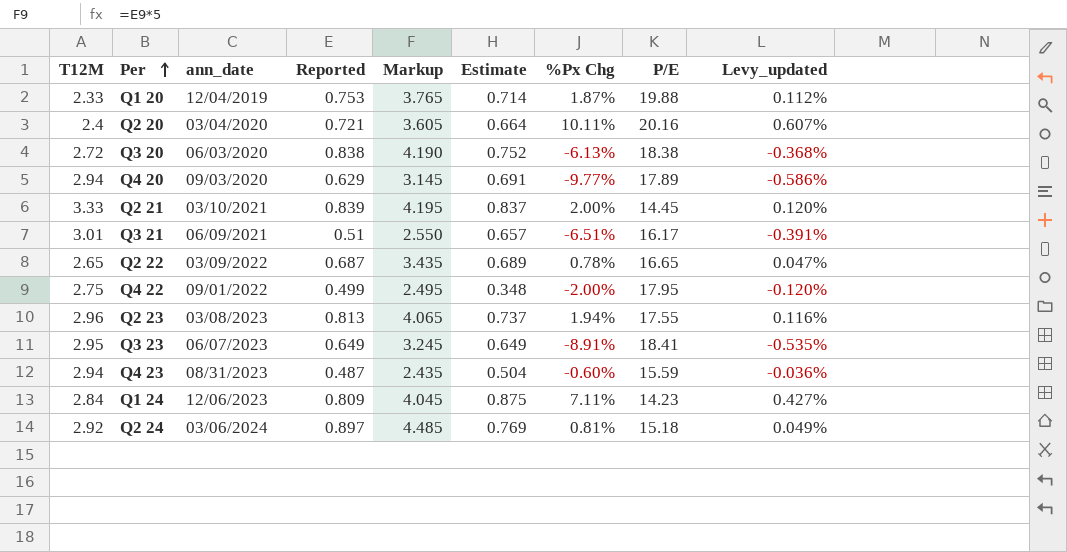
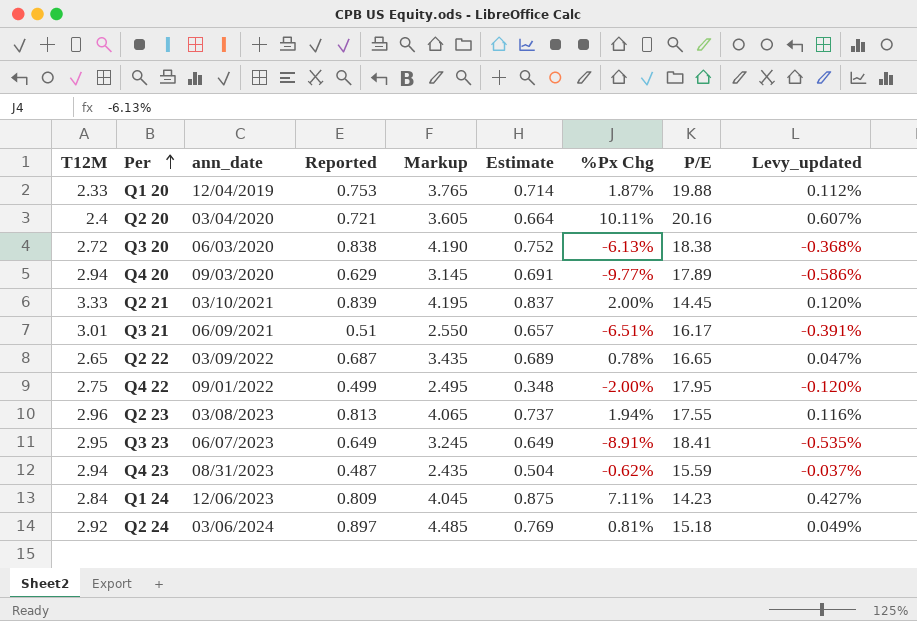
Q4 23 | %Px Chg: -0.60% -> -0.62%
Q4 23 | Levy_updated: -0.036% -> -0.037%

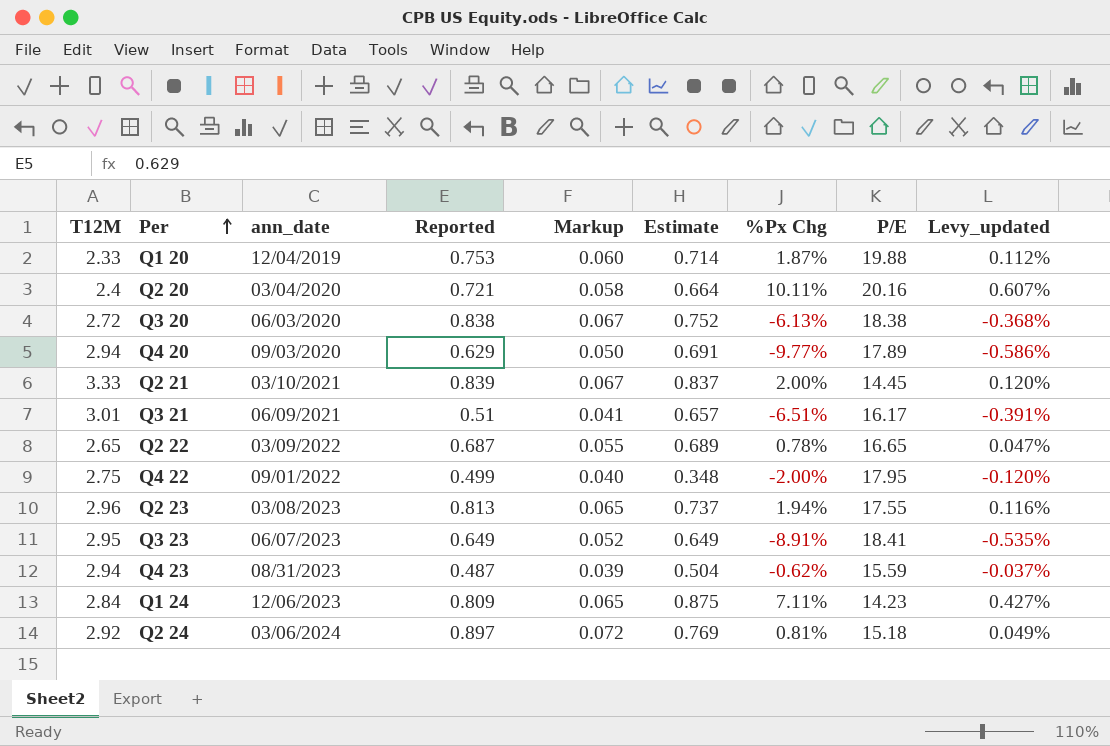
column Markup | formula: [Reported] * 5 -> [Reported] * 0.08

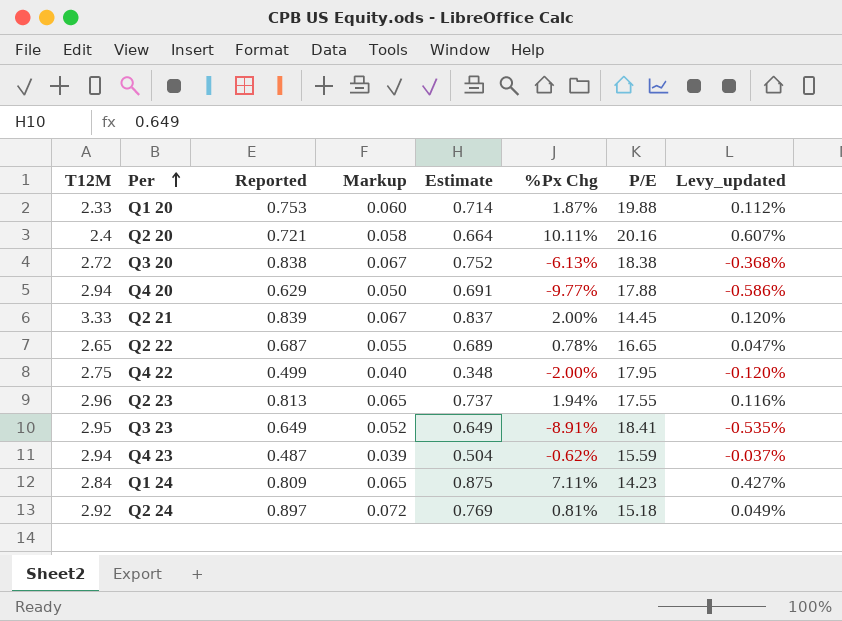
column ann_date | position: 3 -> none
row Q3 21: 3.01 | 06/09/2021 | 0.51 | 0.041 | 0.657 | -6.51% | 16.17 | -0.391% -> none
Q4 20 | P/E: 17.89 -> 17.88

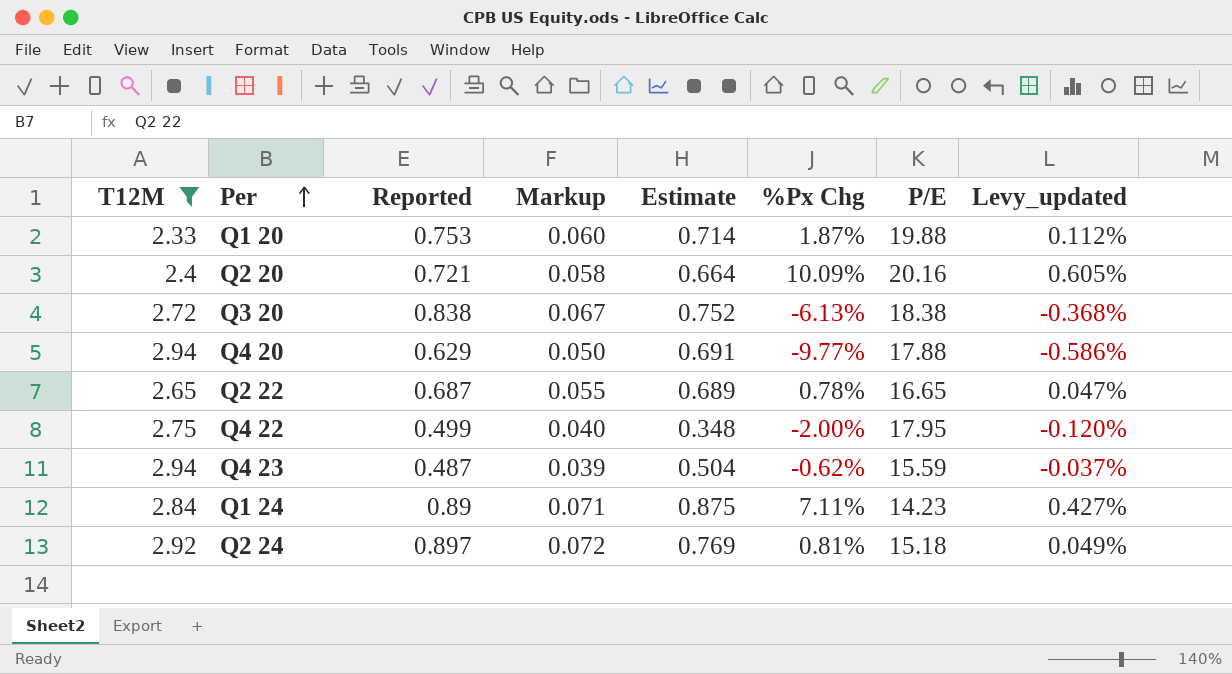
filter: none -> T12M <= 2.94
Q2 20 | %Px Chg: 10.11% -> 10.09%
Q2 20 | Levy_updated: 0.607% -> 0.605%
Q1 24 | Reported: 0.809 -> 0.89
Q1 24 | Markup: 0.065 -> 0.071

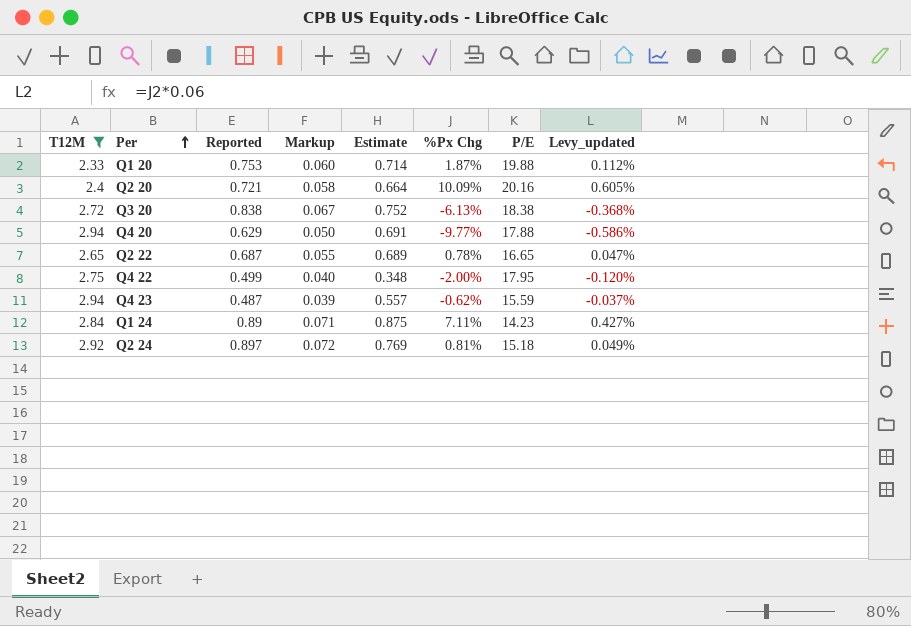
Q4 23 | Estimate: 0.504 -> 0.557

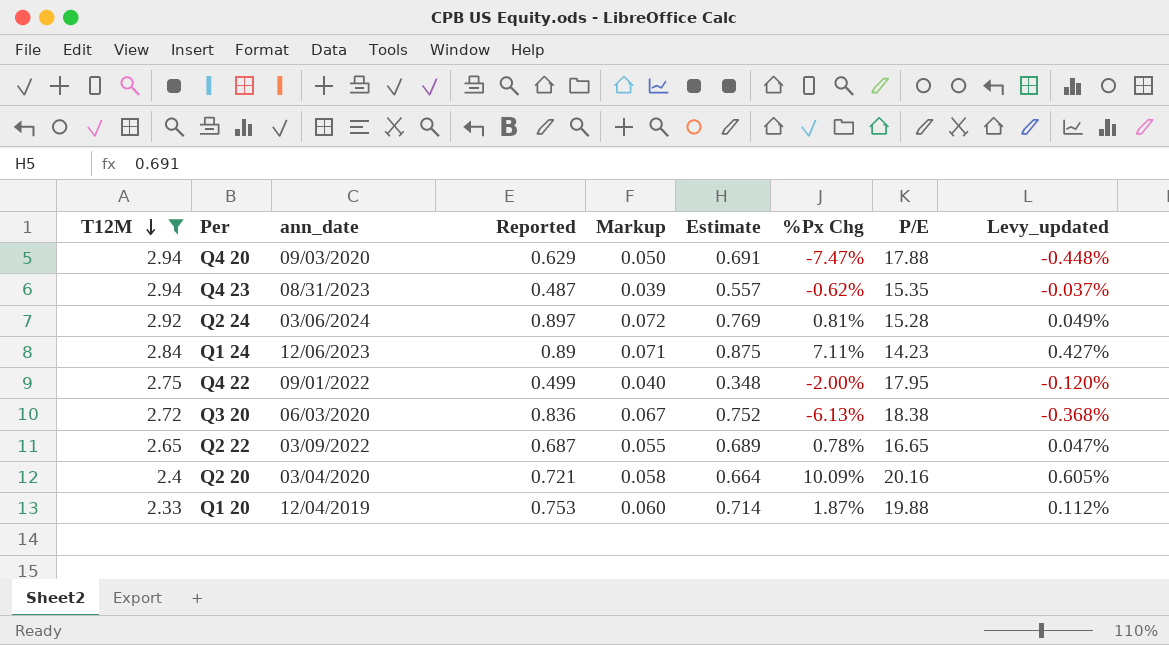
row order: Per ascending -> T12M descending
column ann_date | position: none -> 3
Q4 20 | %Px Chg: -9.77% -> -7.47%
Q4 20 | Levy_updated: -0.586% -> -0.448%
Q4 23 | P/E: 15.59 -> 15.35
Q2 24 | P/E: 15.18 -> 15.28
Q3 20 | Reported: 0.838 -> 0.836

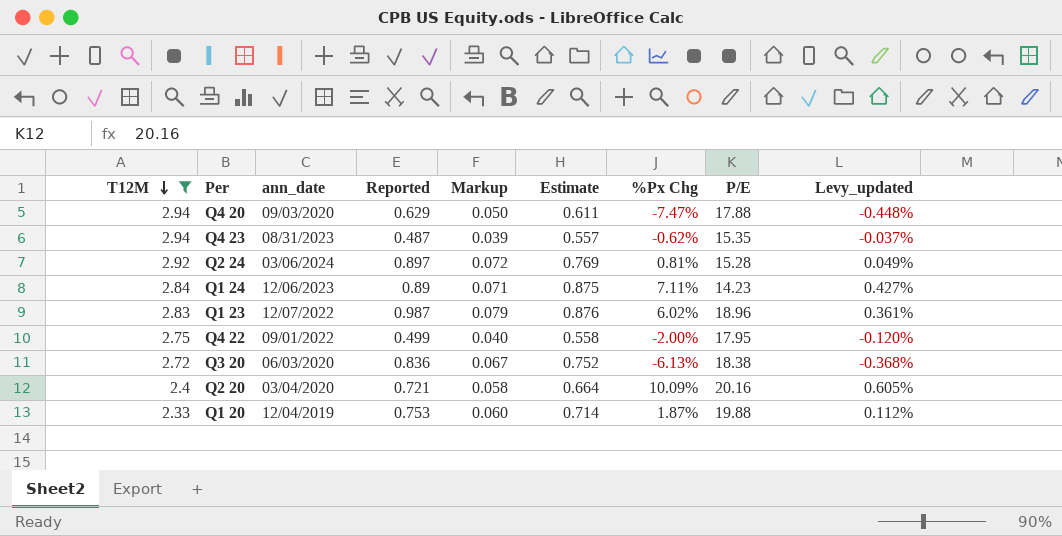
row Q2 22: 2.65 | 03/09/2022 | 0.687 | 0.055 | 0.689 | 0.78% | 16.65 | 0.047% -> none
Q4 20 | Estimate: 0.691 -> 0.611
row Q1 23: none -> 2.83 | 12/07/2022 | 0.987 | 0.079 | 0.876 | 6.02% | 18.96 | 0.361%
Q4 22 | Estimate: 0.348 -> 0.558

